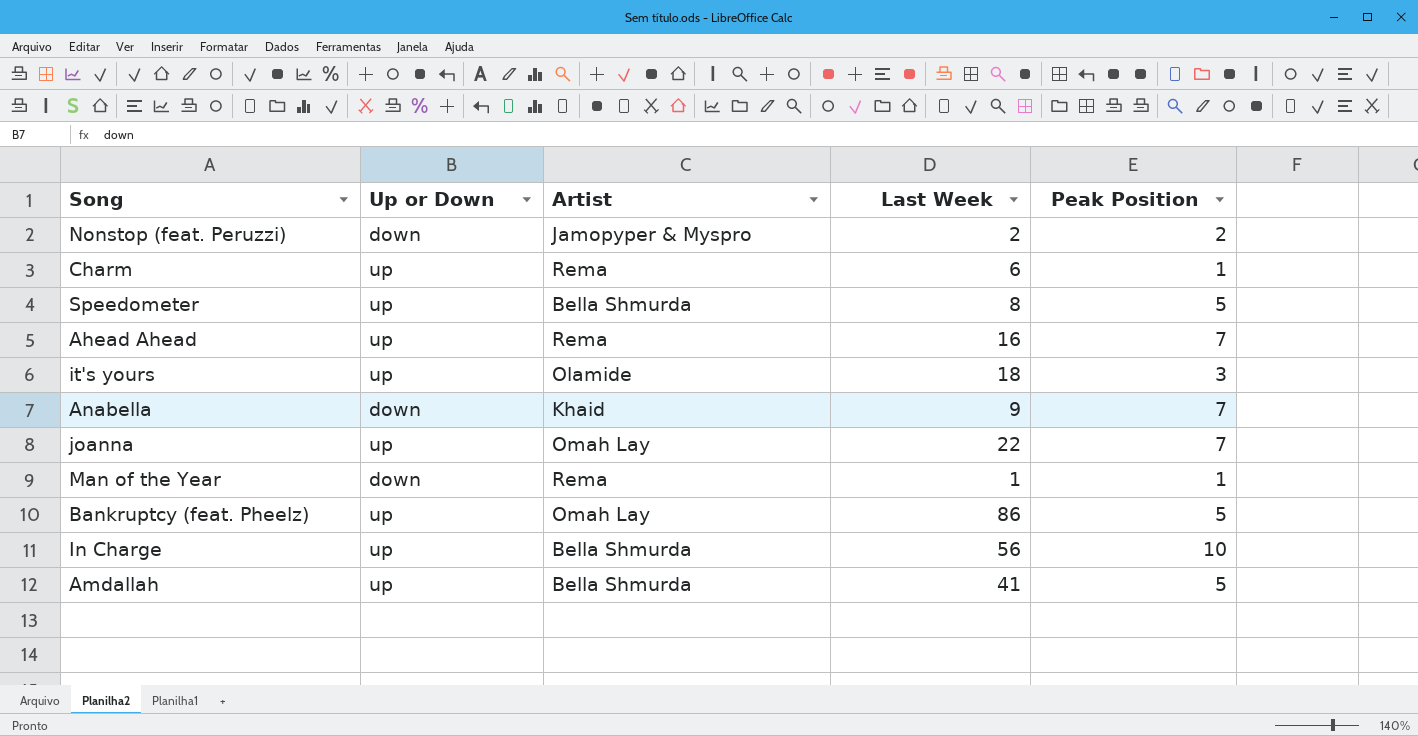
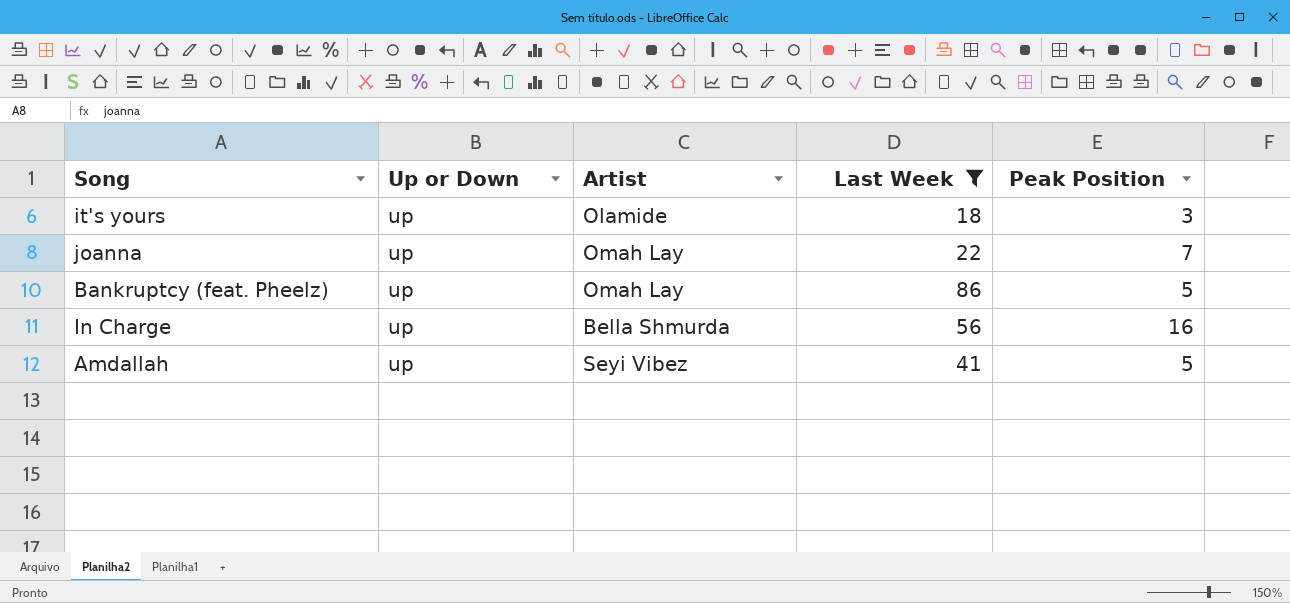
filter: none -> Last Week >= 18
In Charge | Peak Position: 10 -> 16
Amdallah | Artist: Bella Shmurda -> Seyi Vibez

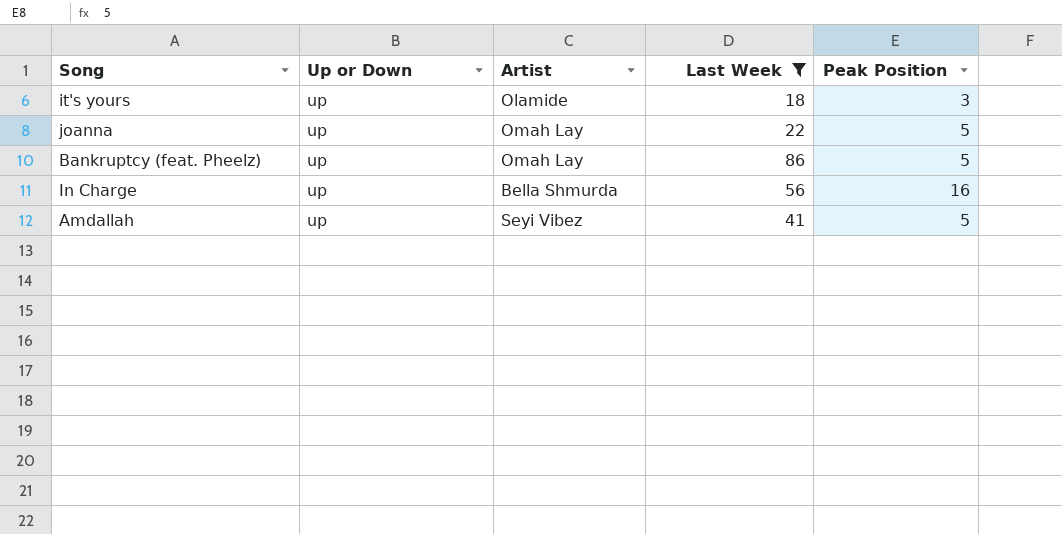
joanna | Peak Position: 7 -> 5

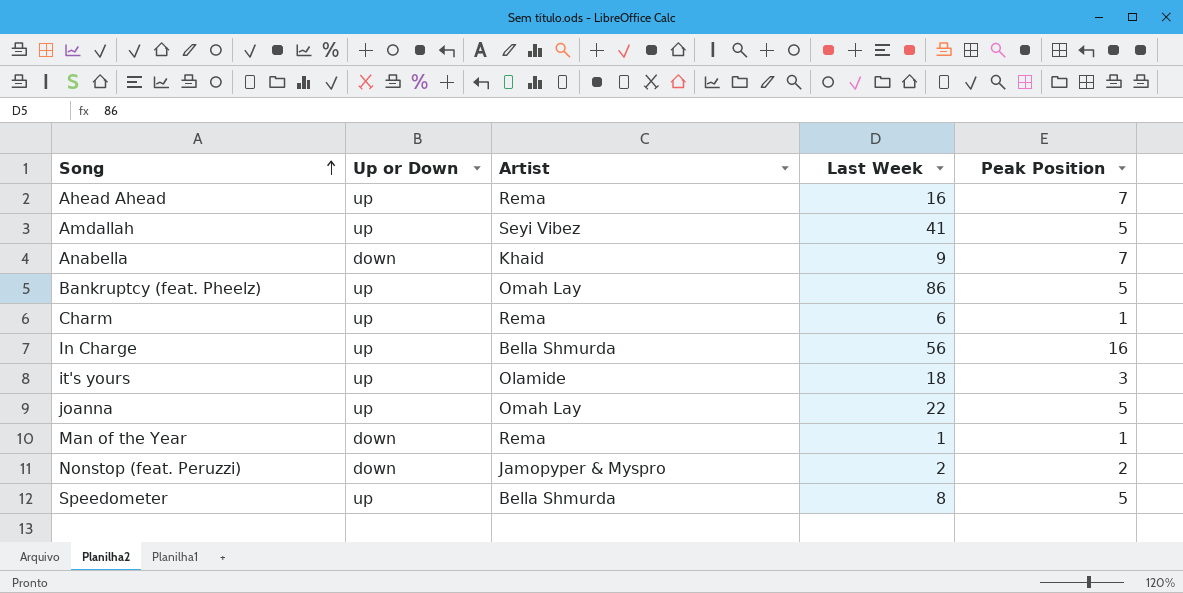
filter: Last Week >= 18 -> none
row order: none -> Song ascending

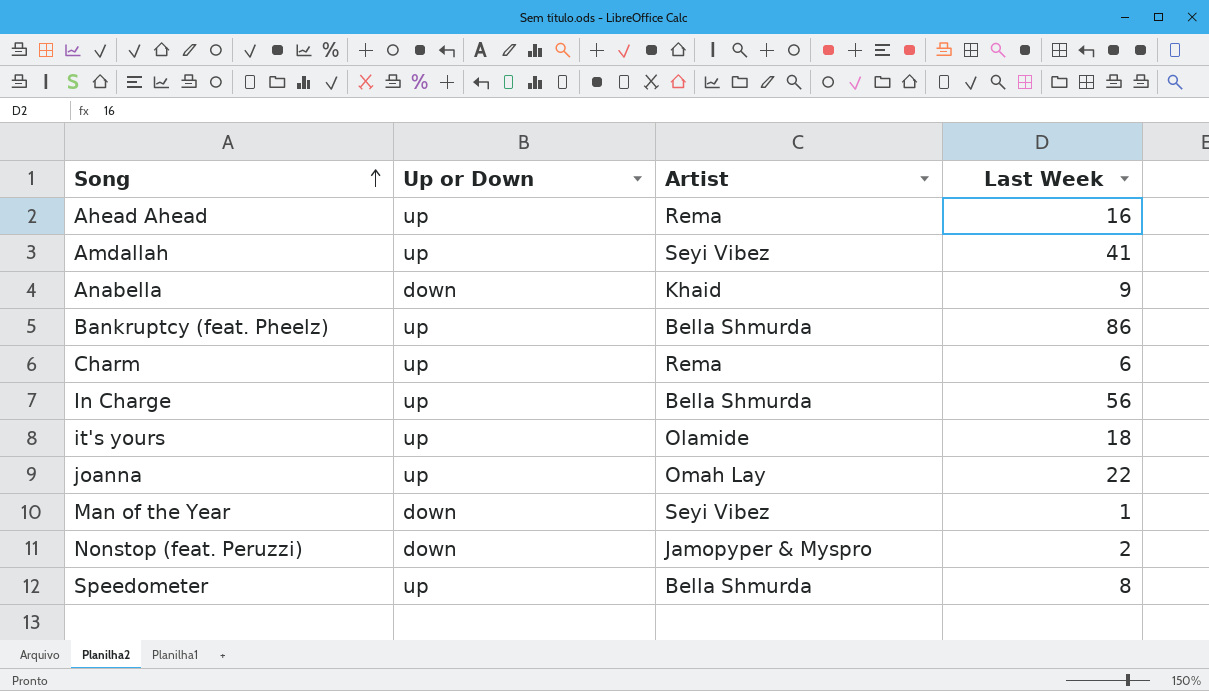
column Peak Position | position: 5 -> none
Bankruptcy (feat. Pheelz) | Artist: Omah Lay -> Bella Shmurda
Man of the Year | Artist: Rema -> Seyi Vibez

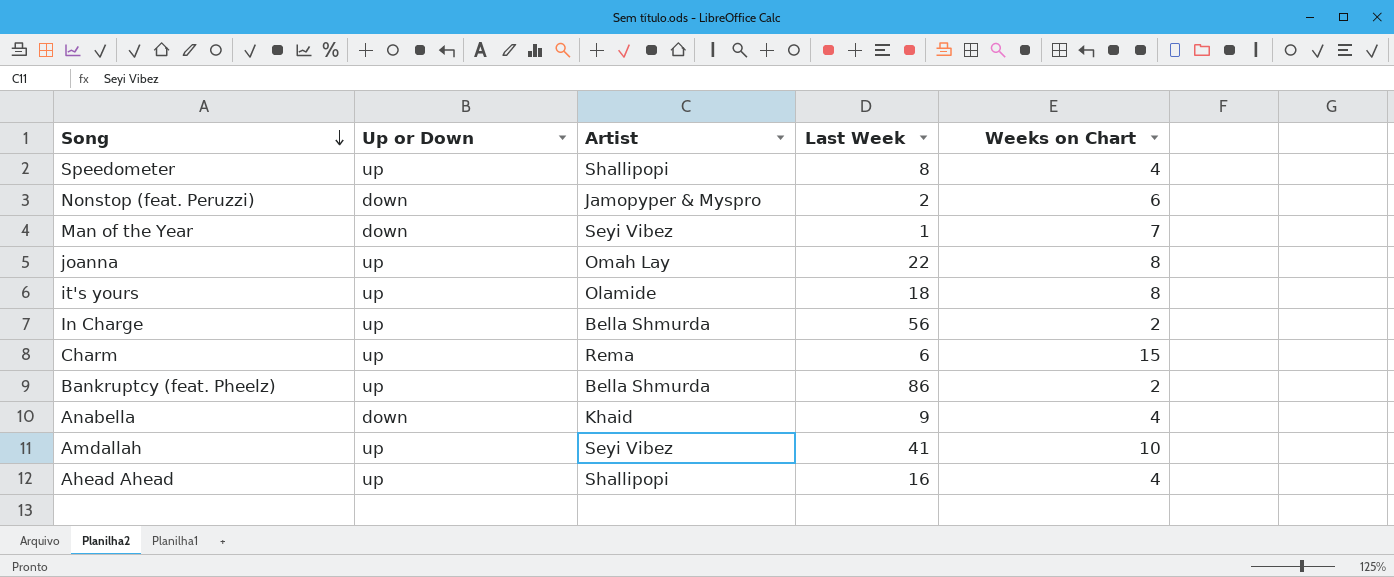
row order: Song ascending -> Song descending
column Weeks on Chart | position: none -> 5
Speedometer | Artist: Bella Shmurda -> Shallipopi
Ahead Ahead | Artist: Rema -> Shallipopi

